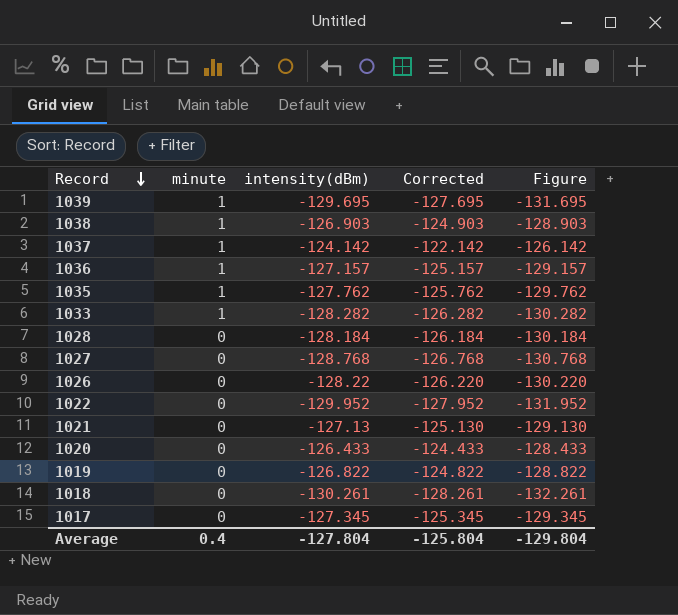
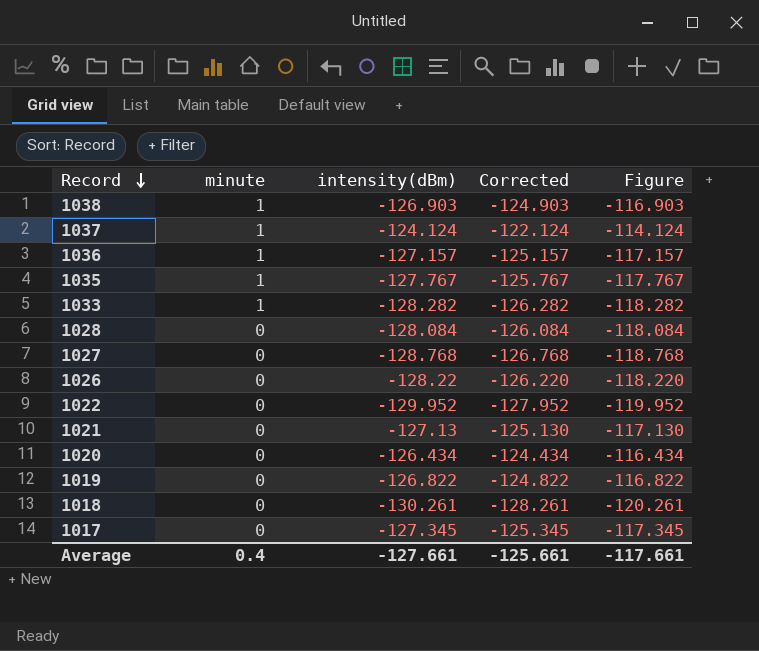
column Figure | formula: [intensity(dBm)] - 2 -> [intensity(dBm)] + 10
row 1039: 1 | -129.695 | -127.695 | -131.695 -> none
1037 | intensity(dBm): -124.142 -> -124.124
1037 | Corrected: -122.142 -> -122.124
1035 | intensity(dBm): -127.762 -> -127.767
1035 | Corrected: -125.762 -> -125.767
1028 | intensity(dBm): -128.184 -> -128.084
1028 | Corrected: -126.184 -> -126.084
1020 | intensity(dBm): -126.433 -> -126.434
1020 | Corrected: -124.433 -> -124.434
Average | intensity(dBm): -127.804 -> -127.661
Average | Corrected: -125.804 -> -125.661
Average | Figure: -129.804 -> -117.661

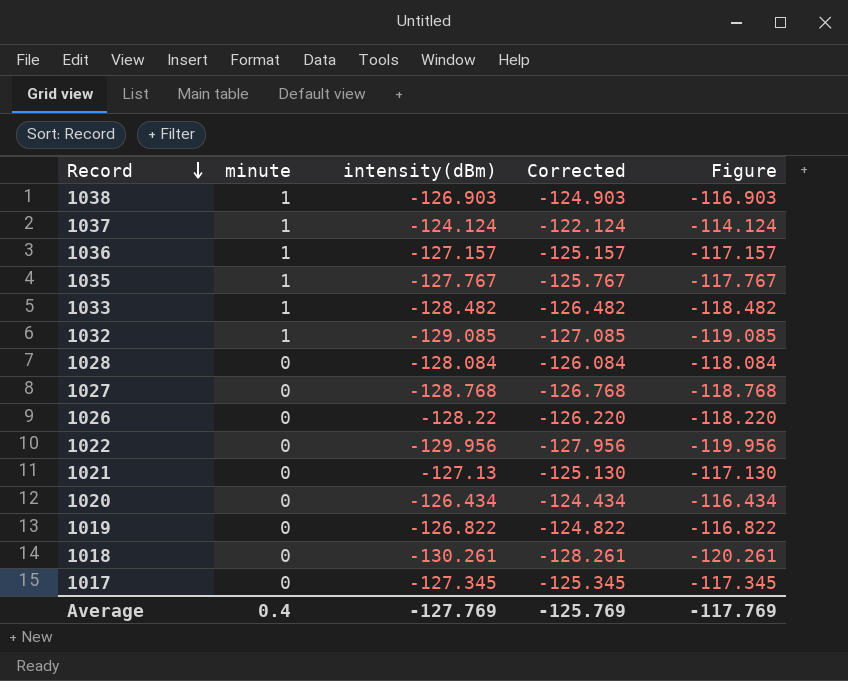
1033 | intensity(dBm): -128.282 -> -128.482
1033 | Corrected: -126.282 -> -126.482
1033 | Figure: -118.282 -> -118.482
row 1032: none -> 1 | -129.085 | -127.085 | -119.085
1022 | intensity(dBm): -129.952 -> -129.956
1022 | Corrected: -127.952 -> -127.956
1022 | Figure: -119.952 -> -119.956
Average | intensity(dBm): -127.661 -> -127.769
Average | Corrected: -125.661 -> -125.769
Average | Figure: -117.661 -> -117.769

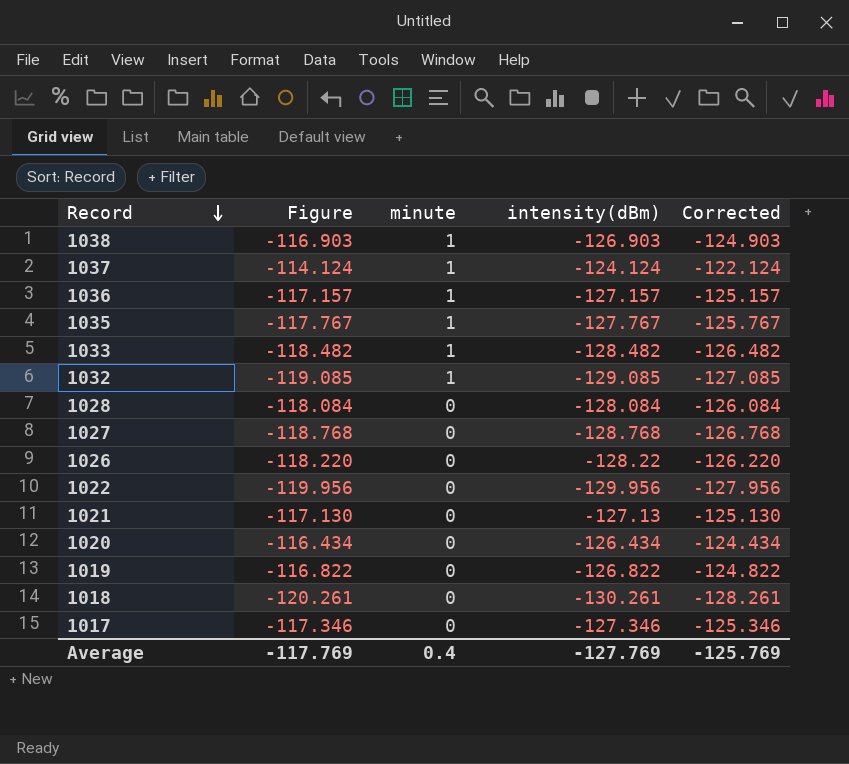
column Figure | position: 5 -> 2
1017 | Figure: -117.345 -> -117.346
1017 | intensity(dBm): -127.345 -> -127.346
1017 | Corrected: -125.345 -> -125.346

